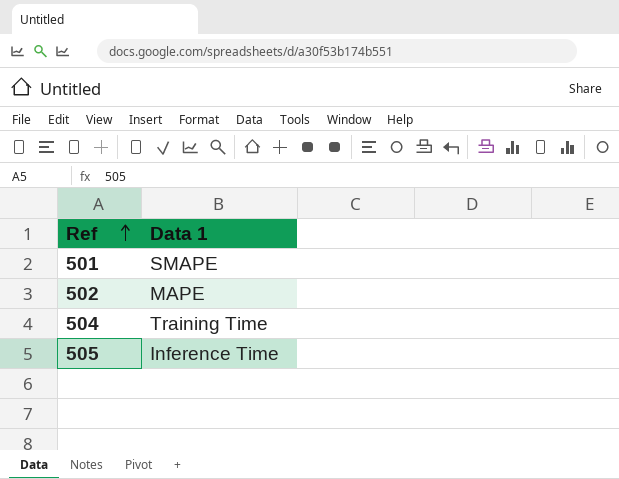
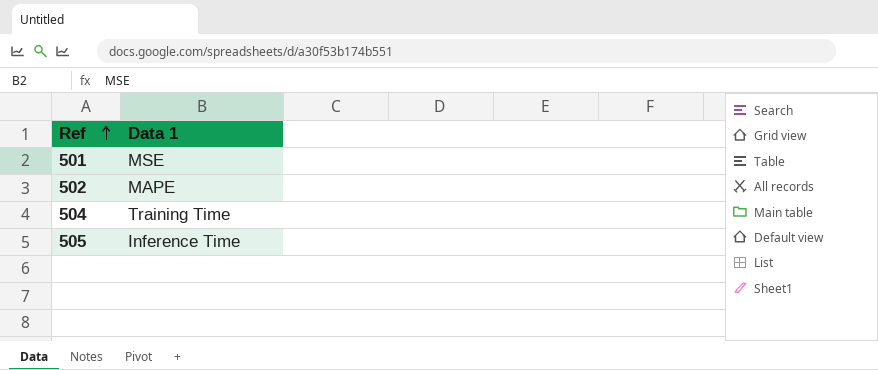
501 | Data 1: SMAPE -> MSE

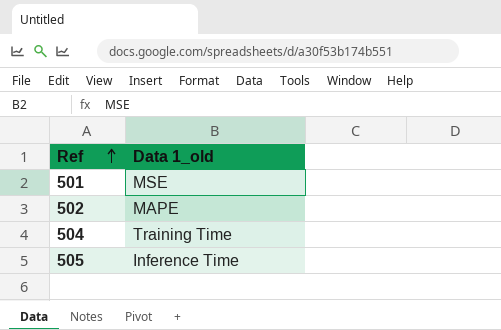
column name: Data 1 -> Data 1_old

